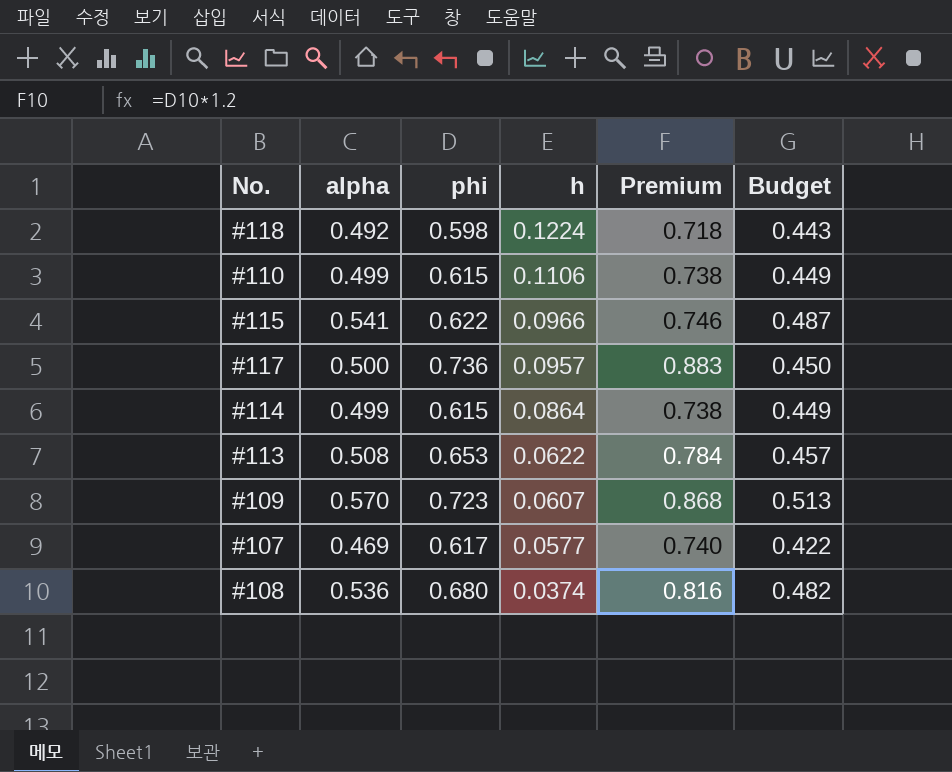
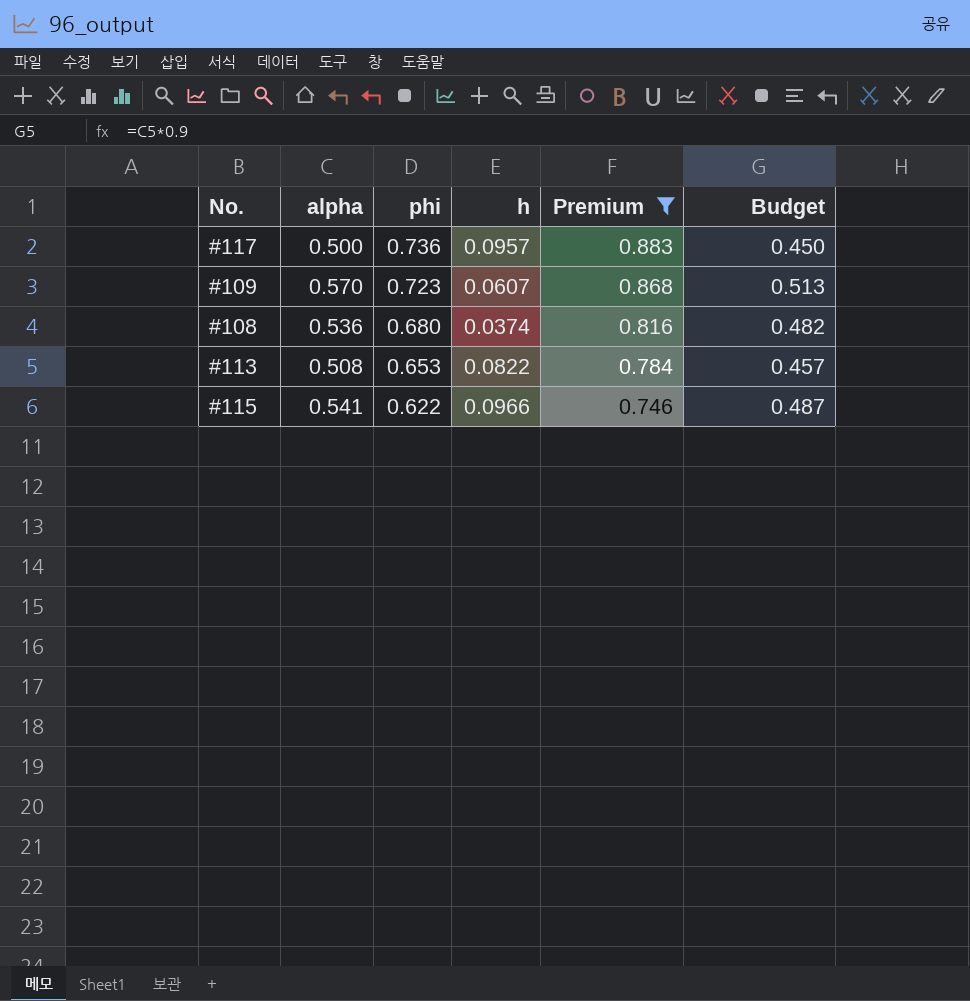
filter: none -> Premium >= 0.746
row order: h descending -> phi descending
#113 | h: 0.0622 -> 0.0822

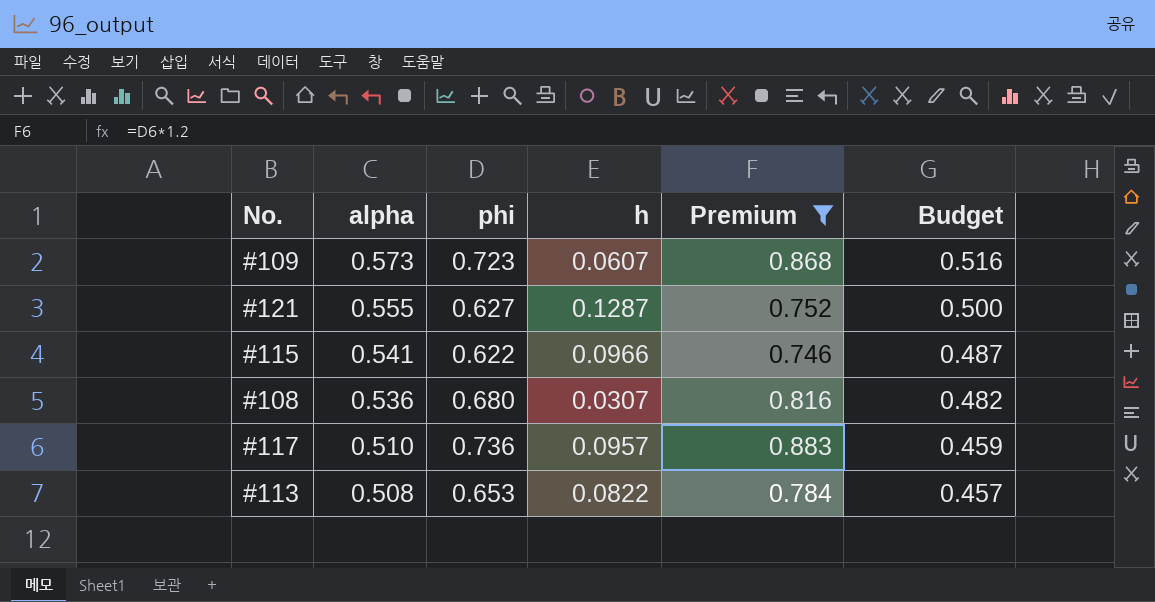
row order: phi descending -> alpha descending
#109 | alpha: 0.570 -> 0.573
#109 | Budget: 0.513 -> 0.516
row #121: none -> 0.555 | 0.627 | 0.1287 | 0.752 | 0.500
#108 | h: 0.0374 -> 0.0307
#117 | alpha: 0.500 -> 0.510
#117 | Budget: 0.450 -> 0.459

